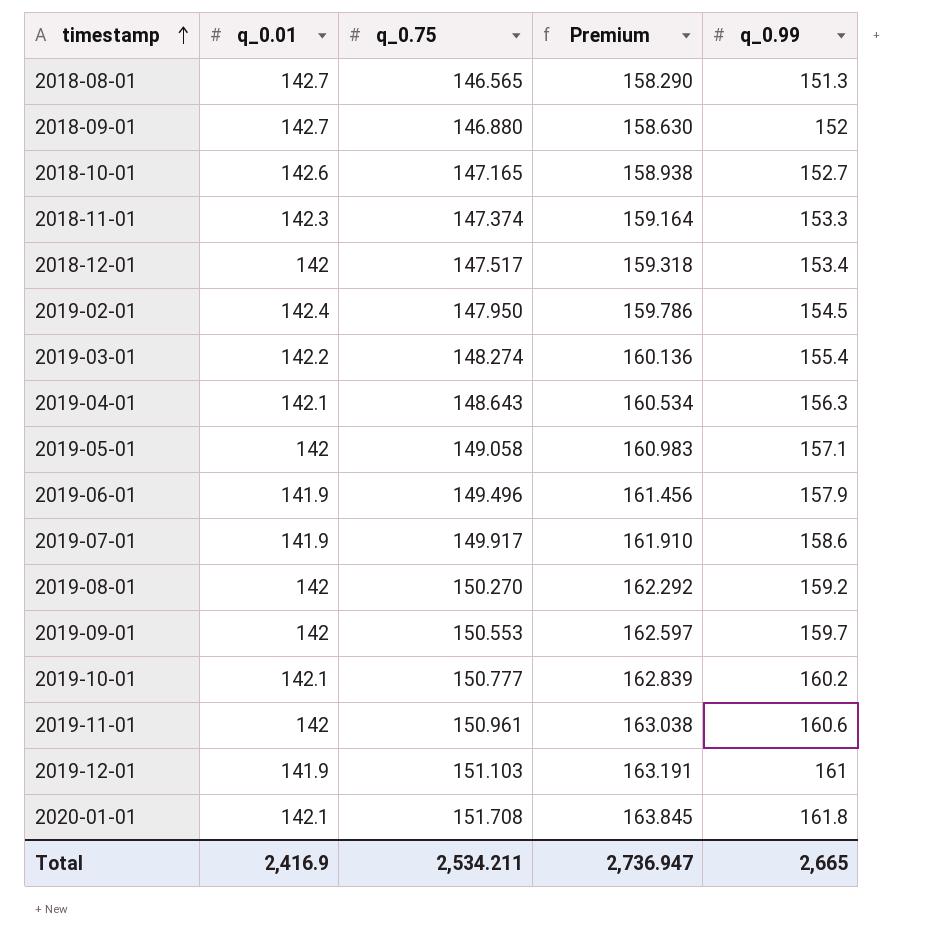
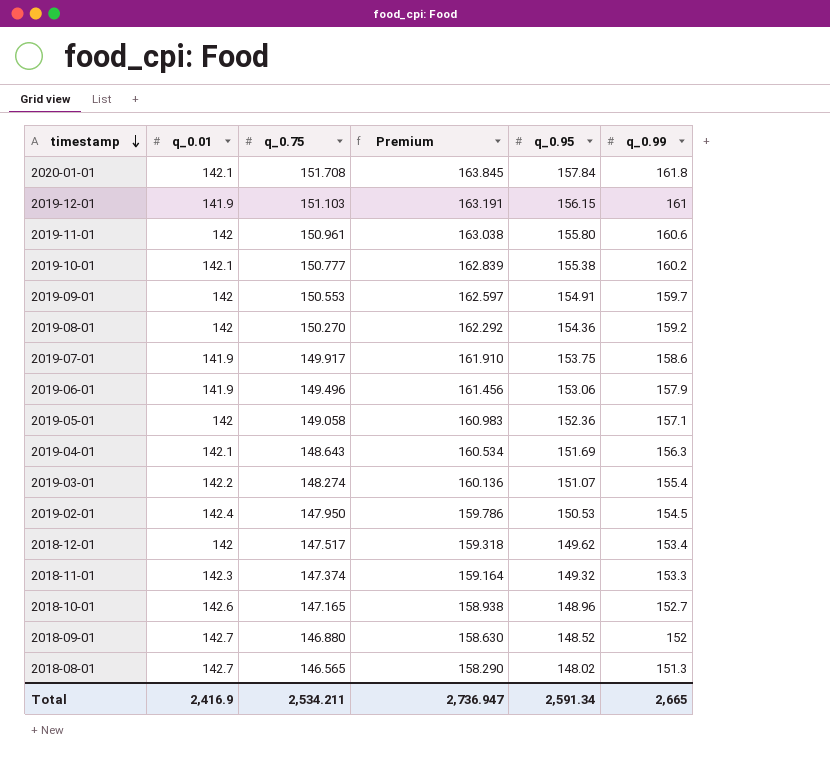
row order: timestamp ascending -> timestamp descending
column q_0.95 | position: none -> 5

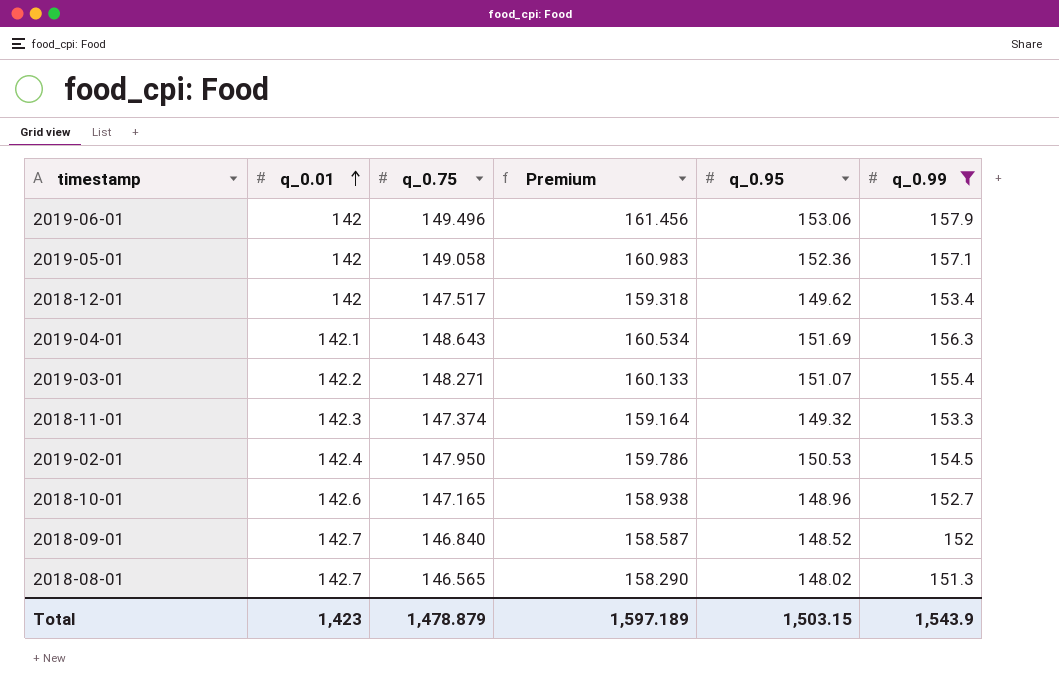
filter: none -> q_0.99 <= 157.9
row order: timestamp descending -> q_0.01 ascending
2019-06-01 | q_0.01: 141.9 -> 142
2019-03-01 | q_0.75: 148.274 -> 148.271
2019-03-01 | Premium: 160.136 -> 160.133
2018-09-01 | q_0.75: 146.880 -> 146.840
2018-09-01 | Premium: 158.630 -> 158.587
Total | q_0.01: 2,416.9 -> 1,423
Total | q_0.75: 2,534.211 -> 1,478.879
Total | Premium: 2,736.947 -> 1,597.189
Total | q_0.95: 2,591.34 -> 1,503.15
Total | q_0.99: 2,665 -> 1,543.9

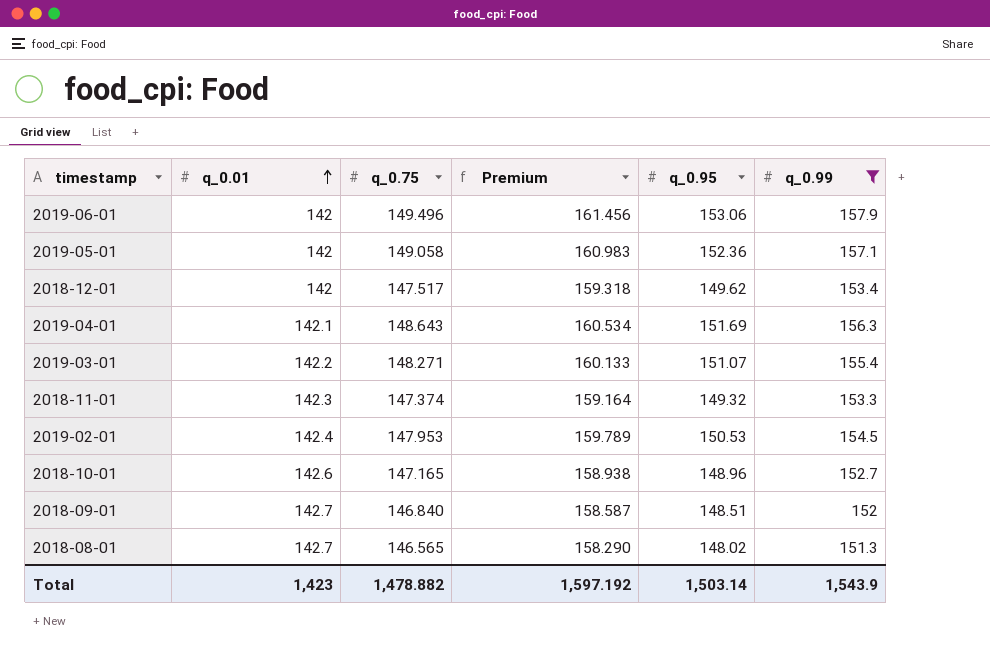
2019-02-01 | q_0.75: 147.950 -> 147.953
2019-02-01 | Premium: 159.786 -> 159.789
2018-09-01 | q_0.95: 148.52 -> 148.51
Total | q_0.75: 1,478.879 -> 1,478.882
Total | Premium: 1,597.189 -> 1,597.192
Total | q_0.95: 1,503.15 -> 1,503.14

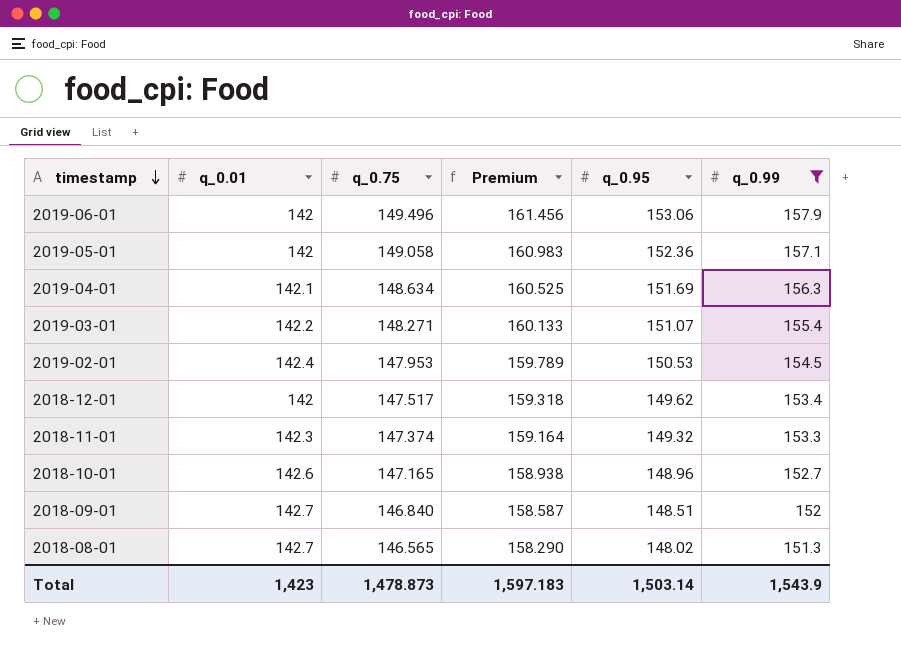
row order: q_0.01 ascending -> timestamp descending
2019-04-01 | q_0.75: 148.643 -> 148.634
2019-04-01 | Premium: 160.534 -> 160.525
Total | q_0.75: 1,478.882 -> 1,478.873
Total | Premium: 1,597.192 -> 1,597.183

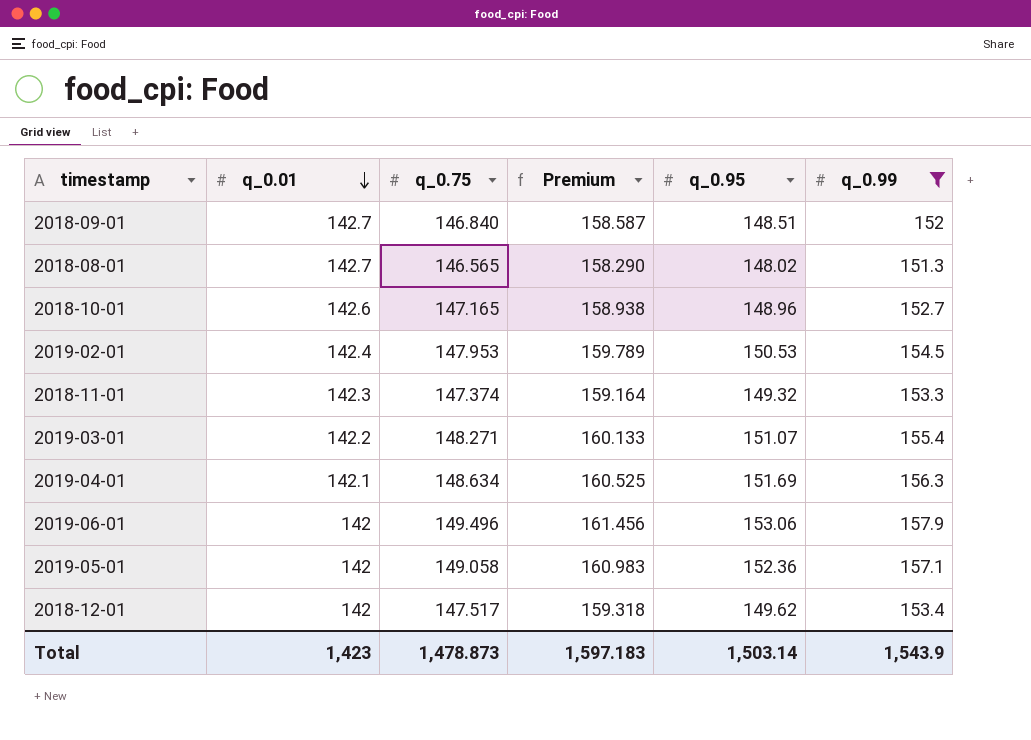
row order: timestamp descending -> q_0.01 descending

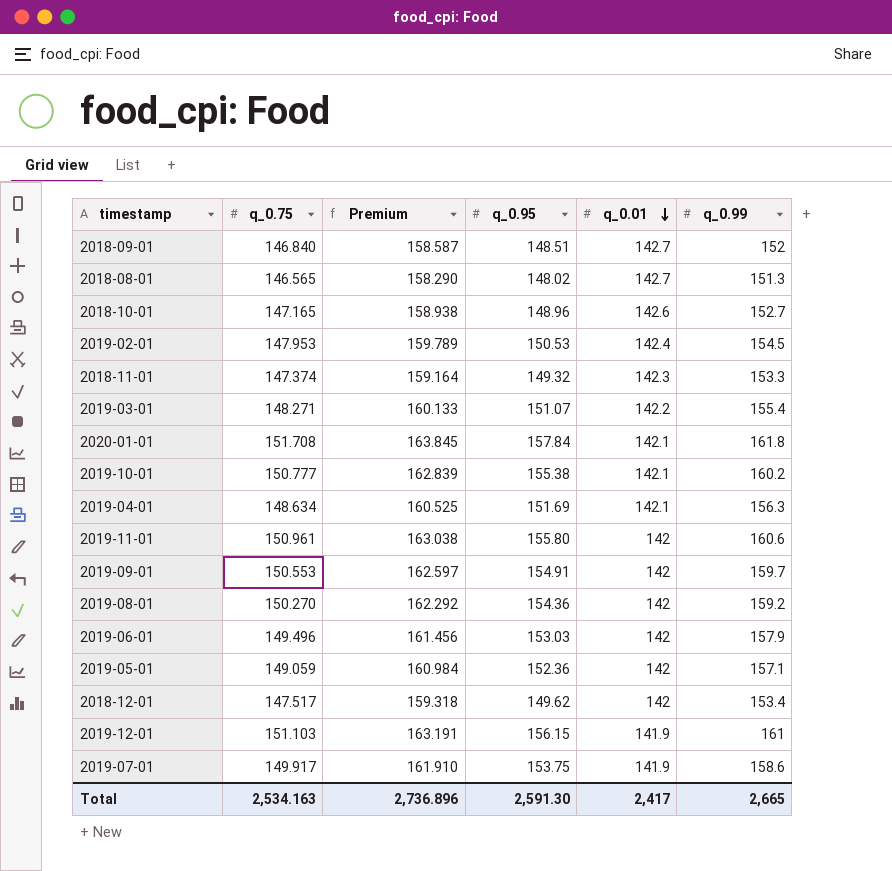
filter: q_0.99 <= 157.9 -> none
column q_0.01 | position: 2 -> 5
2019-06-01 | q_0.95: 153.06 -> 153.03
2019-05-01 | q_0.75: 149.058 -> 149.059
2019-05-01 | Premium: 160.983 -> 160.984
Total | q_0.75: 1,478.873 -> 2,534.163
Total | Premium: 1,597.183 -> 2,736.896
Total | q_0.95: 1,503.14 -> 2,591.30
Total | q_0.01: 1,423 -> 2,417
Total | q_0.99: 1,543.9 -> 2,665

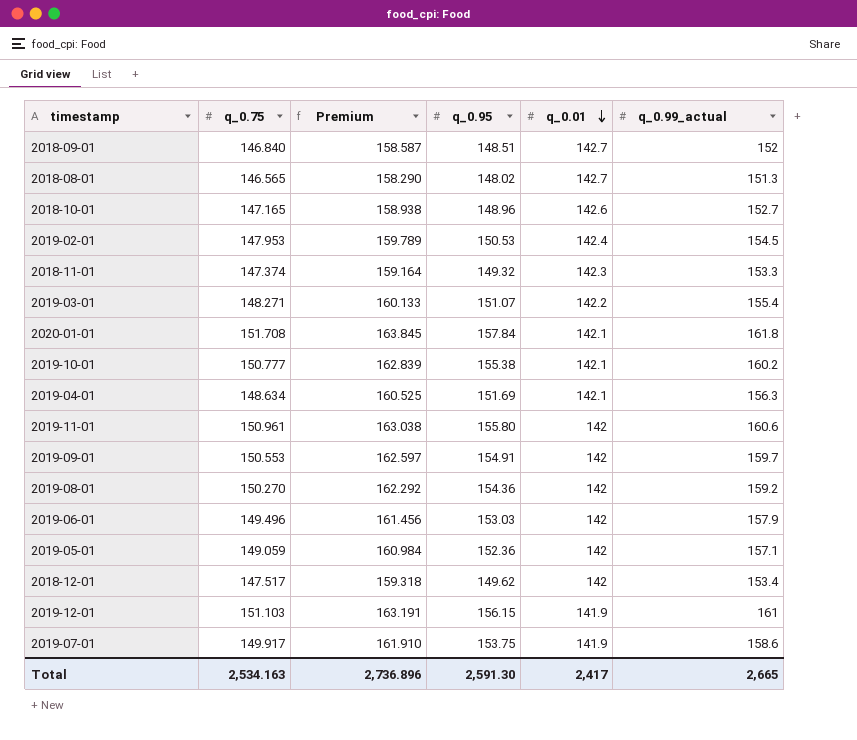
column name: q_0.99 -> q_0.99_actual

